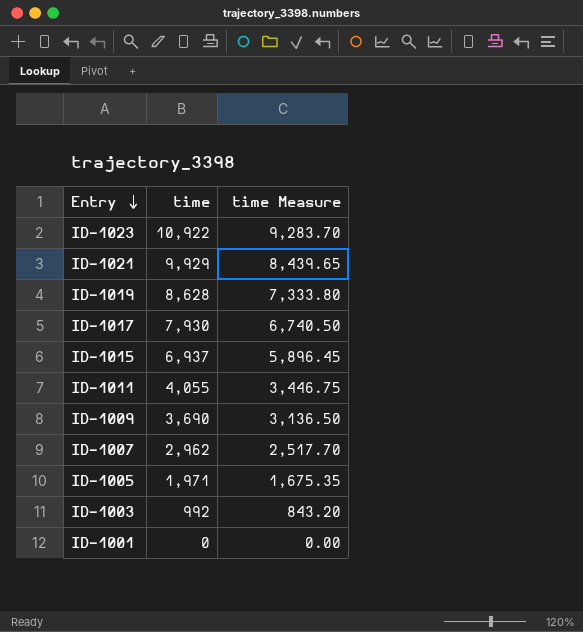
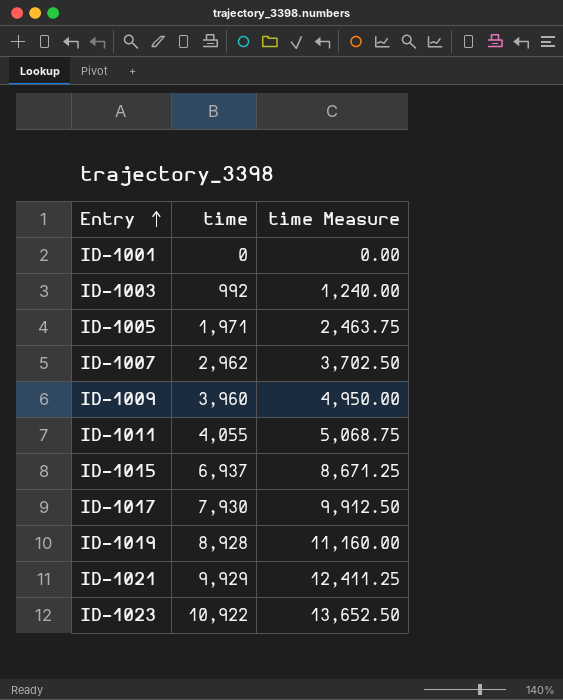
row order: Entry descending -> Entry ascending
column time Measure | formula: [time] * 0.85 -> [time] * 1.25
ID-1009 | time: 3,690 -> 3,960
ID-1019 | time: 8,628 -> 8,928

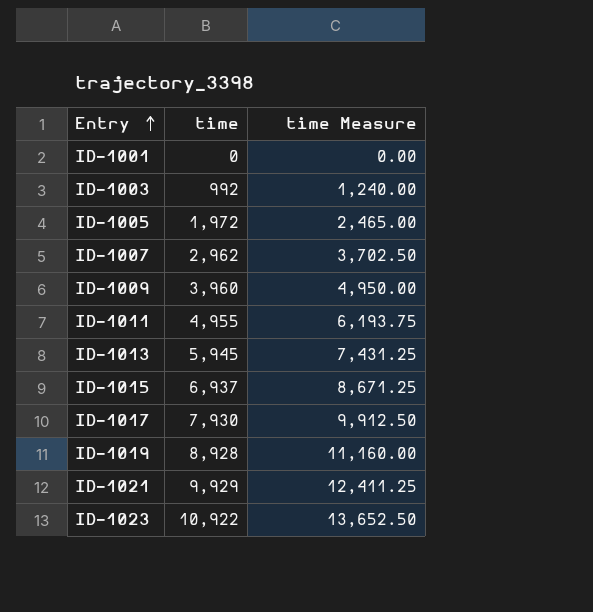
ID-1005 | time: 1,971 -> 1,972
ID-1005 | time Measure: 2,463.75 -> 2,465.00
ID-1011 | time: 4,055 -> 4,955
ID-1011 | time Measure: 5,068.75 -> 6,193.75
row ID-1013: none -> 5,945 | 7,431.25

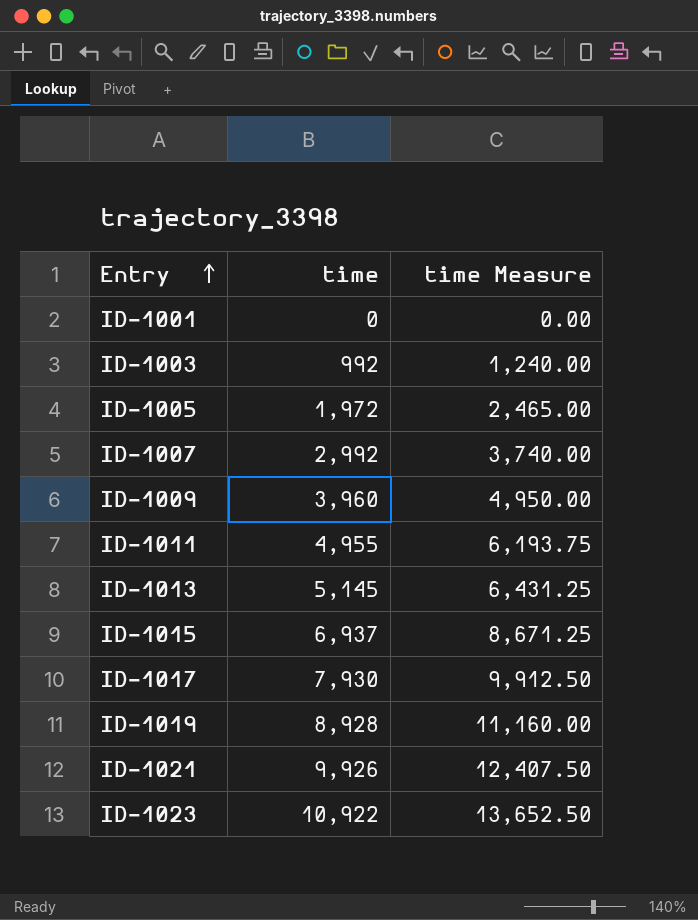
ID-1007 | time: 2,962 -> 2,992
ID-1007 | time Measure: 3,702.50 -> 3,740.00
ID-1013 | time: 5,945 -> 5,145
ID-1013 | time Measure: 7,431.25 -> 6,431.25
ID-1021 | time: 9,929 -> 9,926
ID-1021 | time Measure: 12,411.25 -> 12,407.50

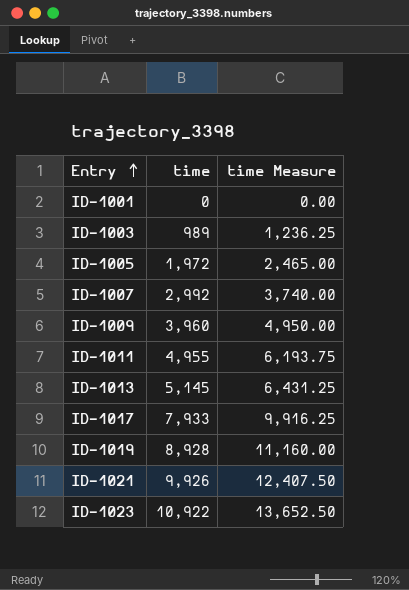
row ID-1015: 6,937 | 8,671.25 -> none
ID-1003 | time: 992 -> 989
ID-1003 | time Measure: 1,240.00 -> 1,236.25
ID-1017 | time: 7,930 -> 7,933
ID-1017 | time Measure: 9,912.50 -> 9,916.25

